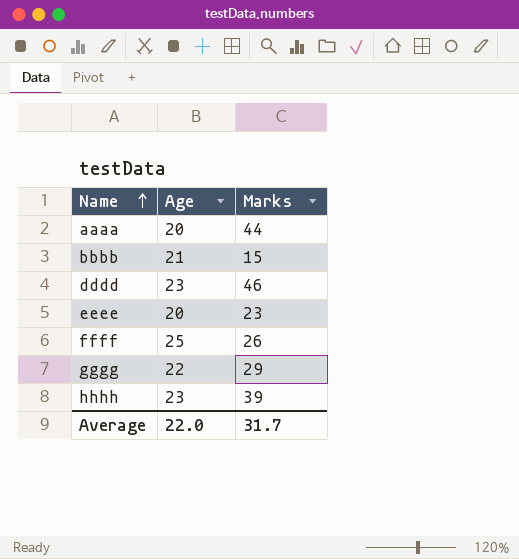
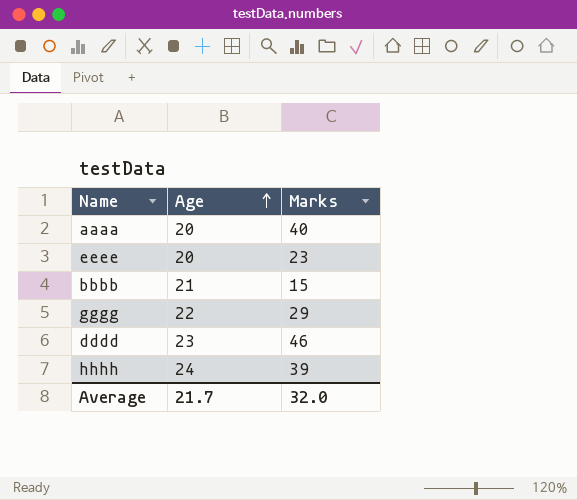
row order: Name ascending -> Age ascending
row ffff: 25 | 26 -> none
aaaa | Marks: 44 -> 40
hhhh | Age: 23 -> 24
Average | Age: 22.0 -> 21.7
Average | Marks: 31.7 -> 32.0

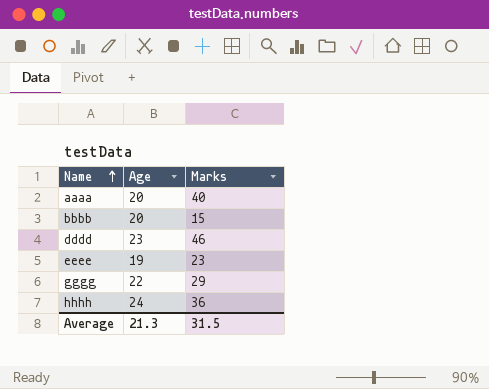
row order: Age ascending -> Name ascending
bbbb | Age: 21 -> 20
eeee | Age: 20 -> 19
hhhh | Marks: 39 -> 36
Average | Age: 21.7 -> 21.3
Average | Marks: 32.0 -> 31.5

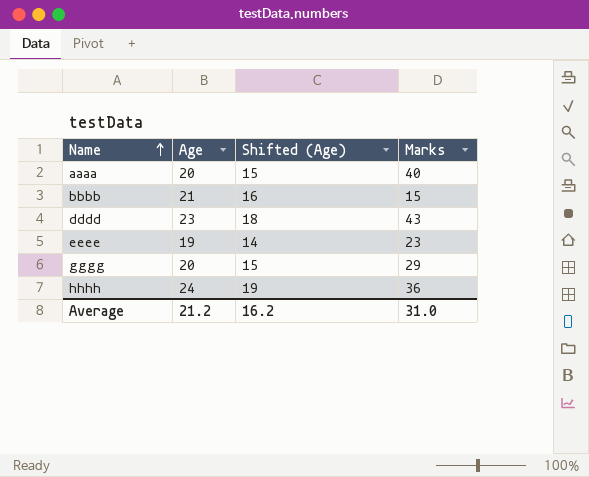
column Shifted (Age) | formula: none -> [Age] - 5
bbbb | Age: 20 -> 21
dddd | Marks: 46 -> 43
gggg | Age: 22 -> 20
Average | Age: 21.3 -> 21.2
Average | Marks: 31.5 -> 31.0

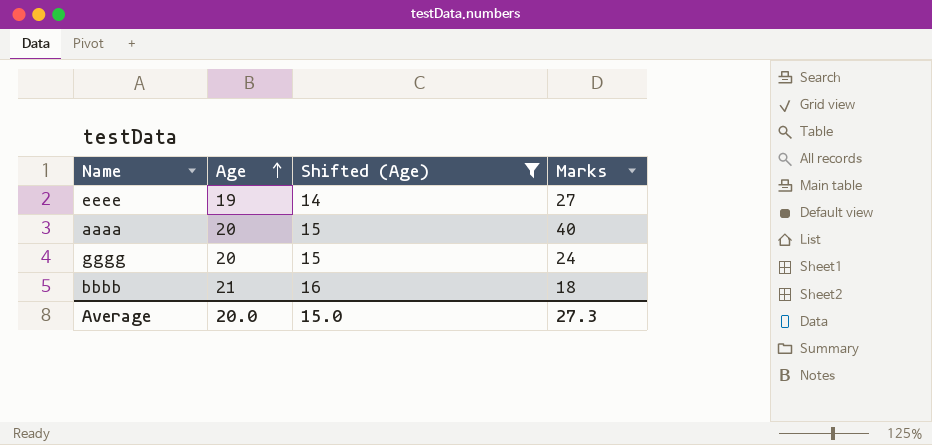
filter: none -> Shifted (Age) <= 16
row order: Name ascending -> Age ascending
eeee | Marks: 23 -> 27
gggg | Marks: 29 -> 24
bbbb | Marks: 15 -> 18
Average | Age: 21.2 -> 20.0
Average | Shifted (Age): 16.2 -> 15.0
Average | Marks: 31.0 -> 27.3

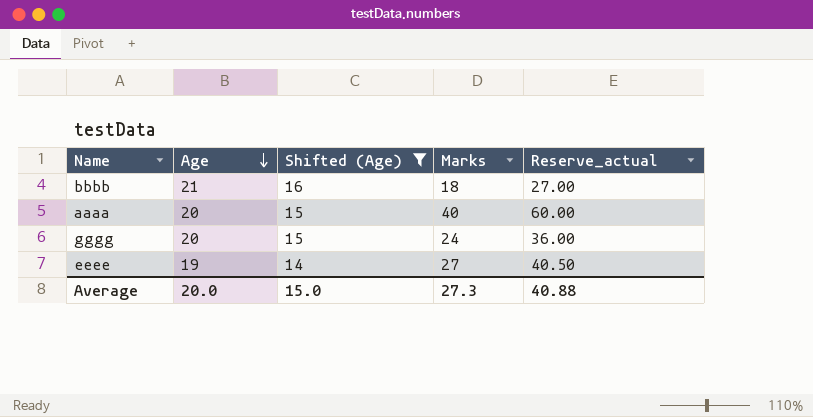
row order: Age ascending -> Age descending
column Reserve_actual | formula: none -> [Marks] * 1.5

